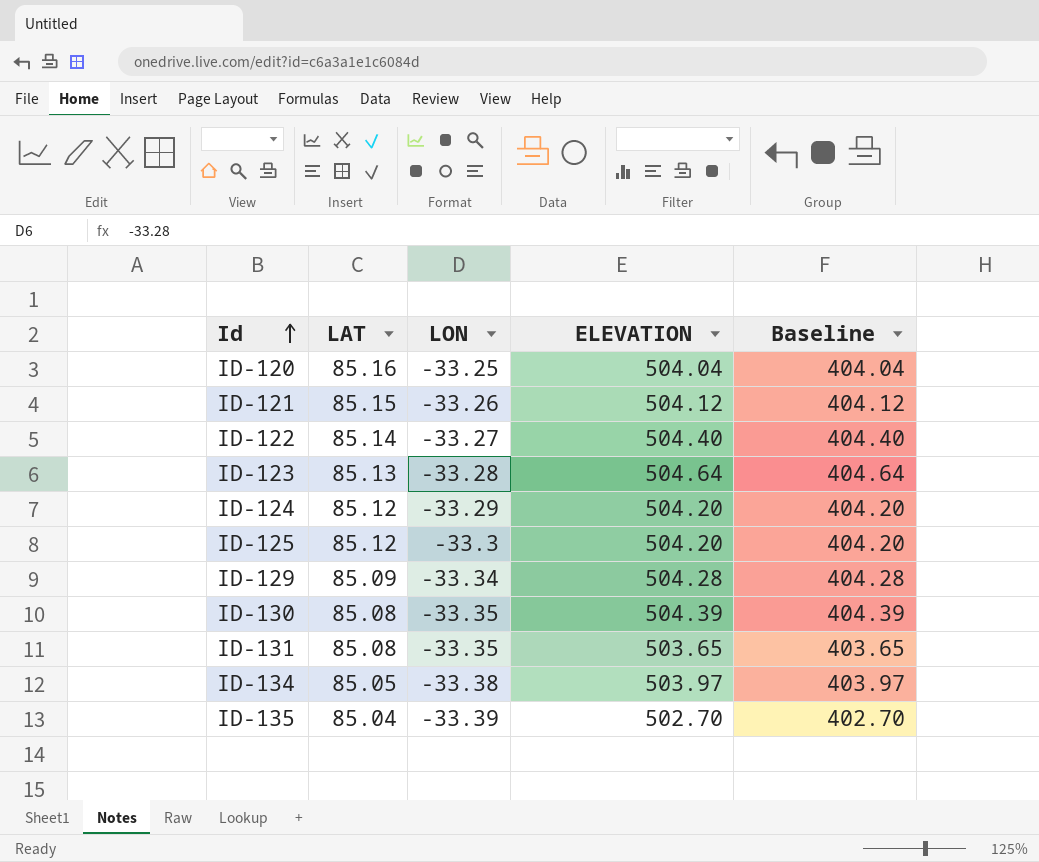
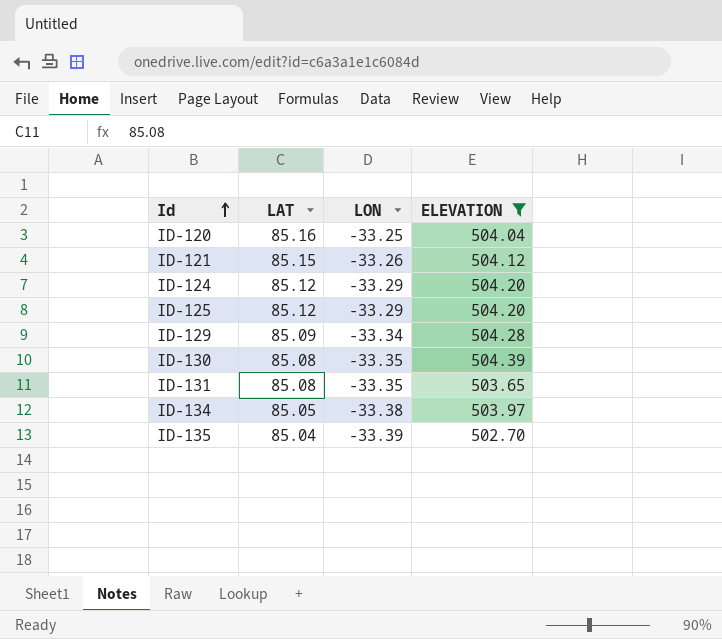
filter: none -> ELEVATION <= 504.39
column Baseline | formula: [ELEVATION] - 100 -> none
ID-125 | LON: -33.3 -> -33.29

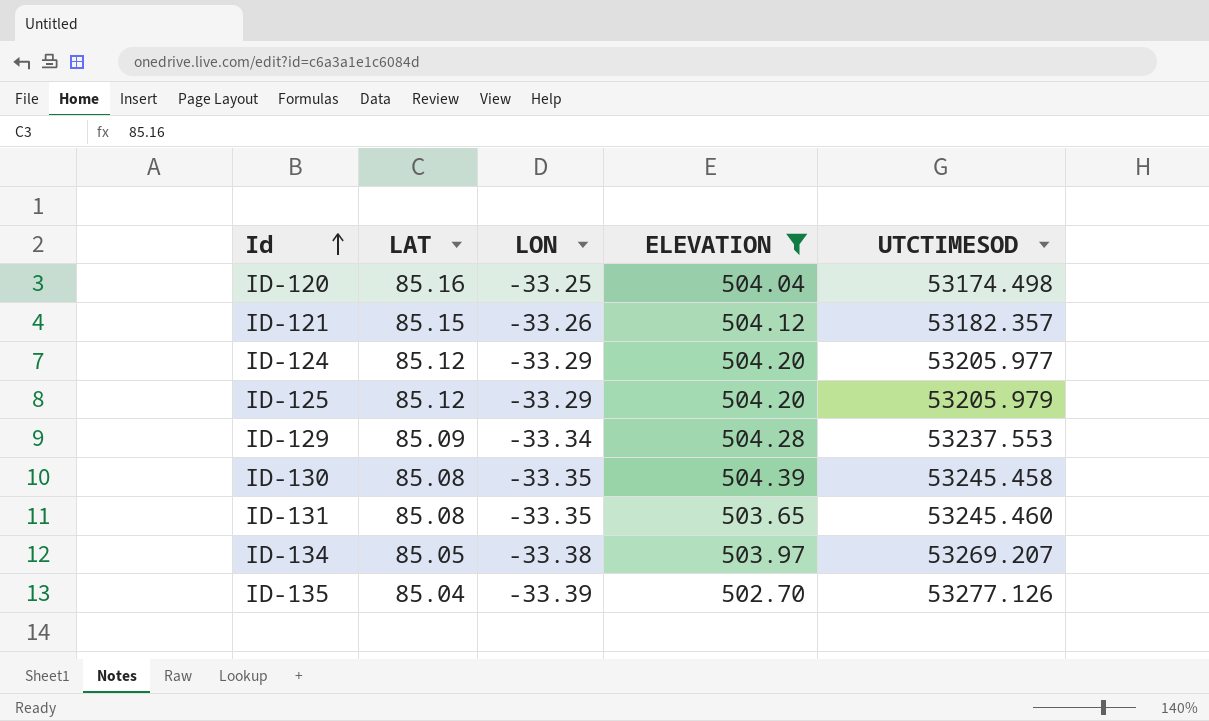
column UTCTIMESOD | position: none -> 5

